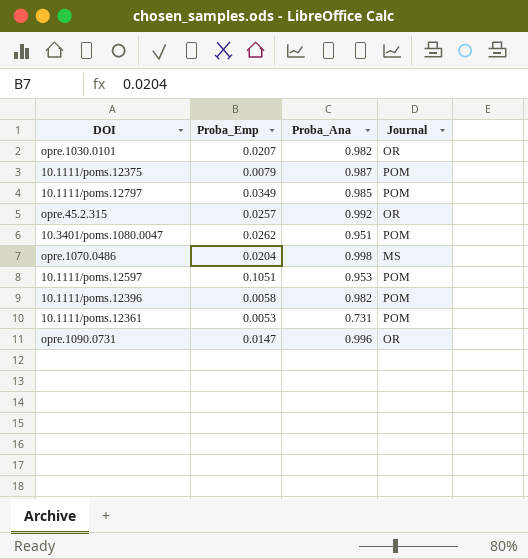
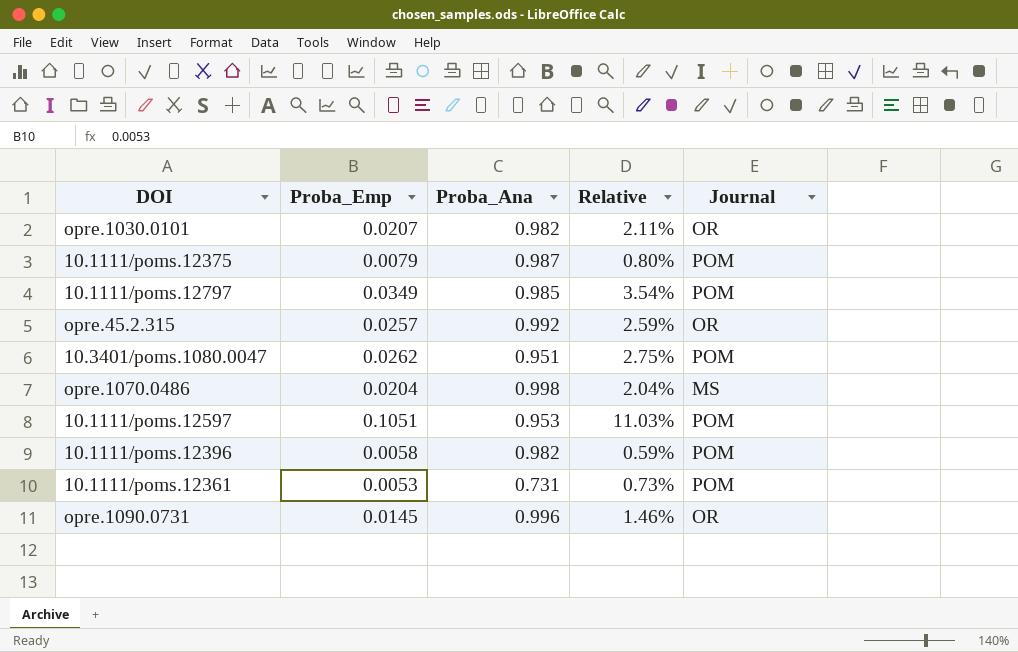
column Relative | formula: none -> [Proba_Emp] / [Proba_Ana]
opre.1090.0731 | Proba_Emp: 0.0147 -> 0.0145

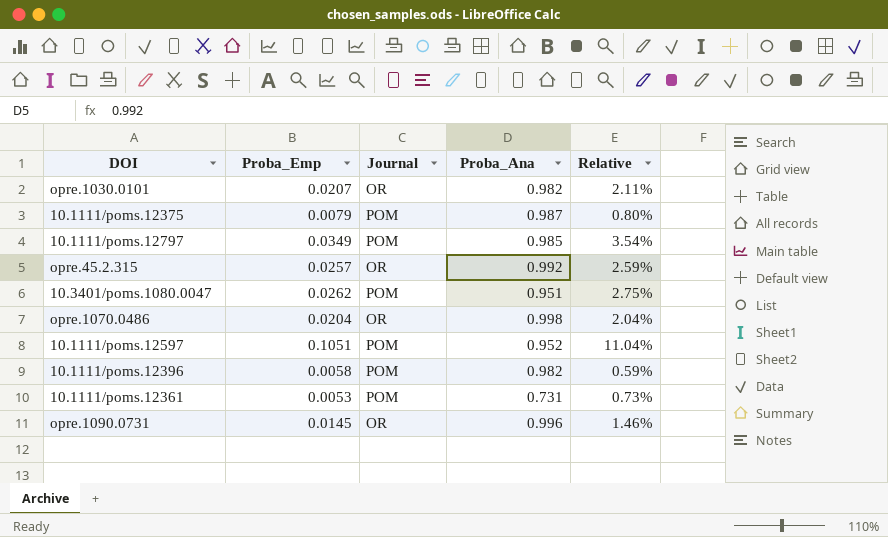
column Journal | position: 5 -> 3
opre.1070.0486 | Journal: MS -> OR
10.1111/poms.12597 | Proba_Ana: 0.953 -> 0.952
10.1111/poms.12597 | Relative: 11.03% -> 11.04%

